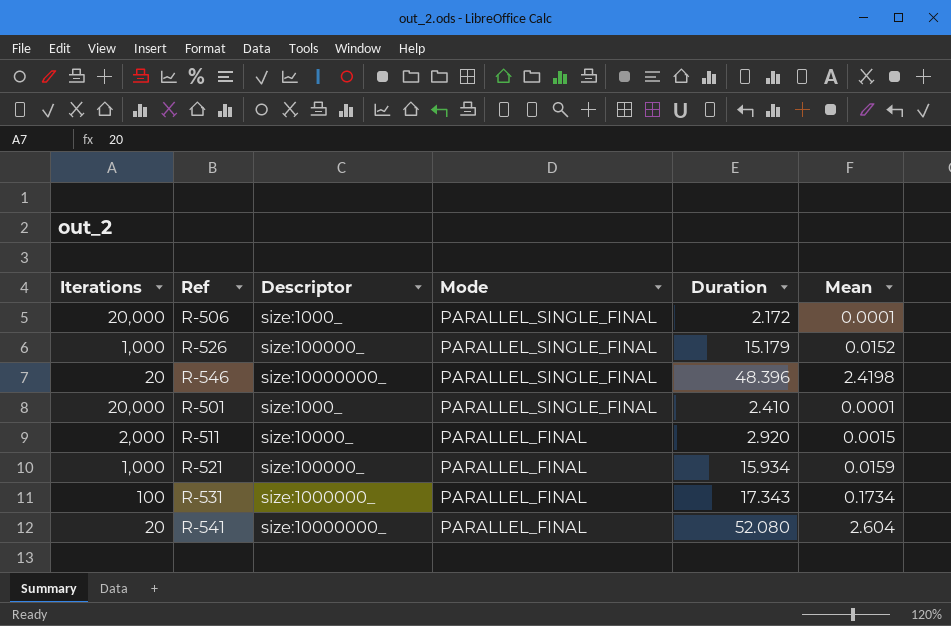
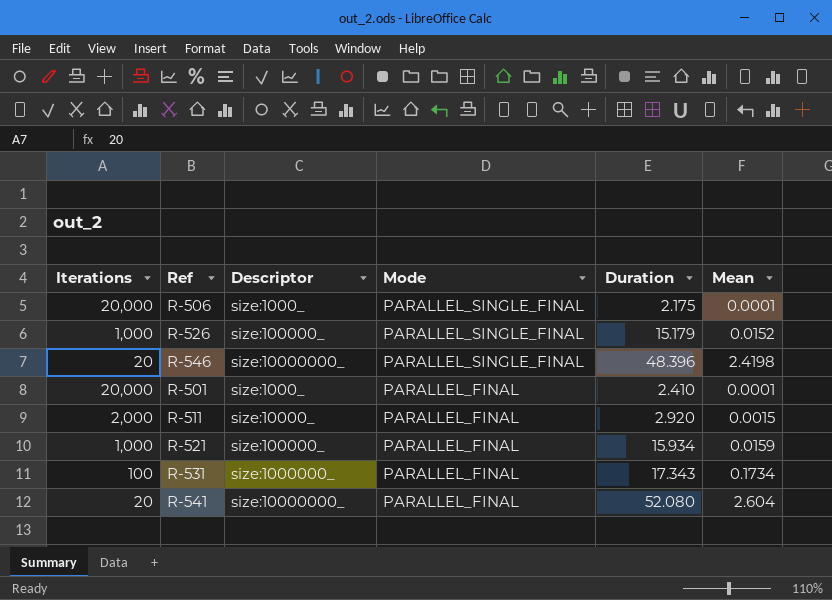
R-506 | Duration: 2.172 -> 2.175
R-501 | Mode: PARALLEL_SINGLE_FINAL -> PARALLEL_FINAL

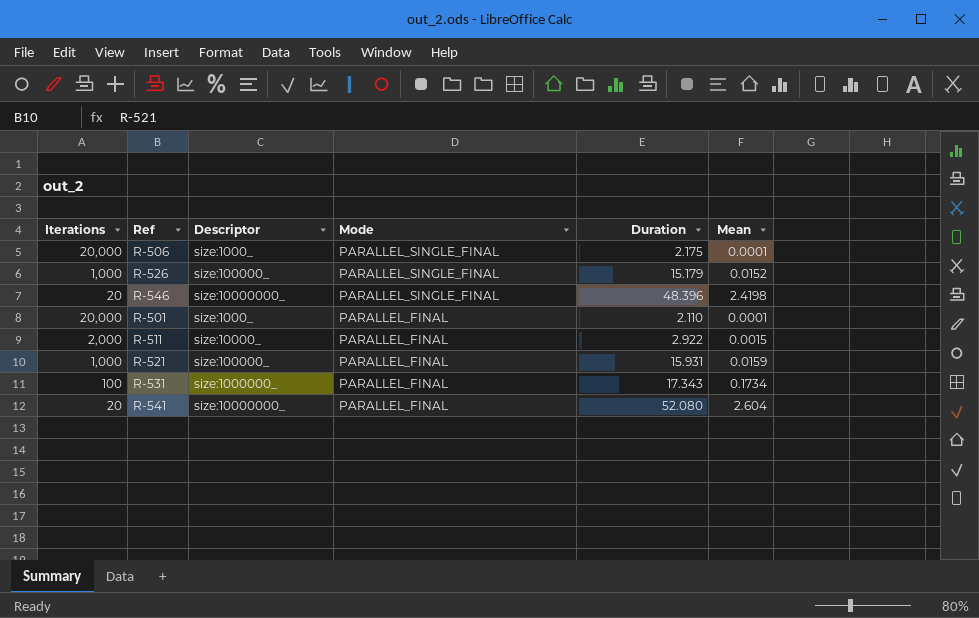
R-501 | Duration: 2.410 -> 2.110
R-511 | Duration: 2.920 -> 2.922
R-521 | Duration: 15.934 -> 15.931

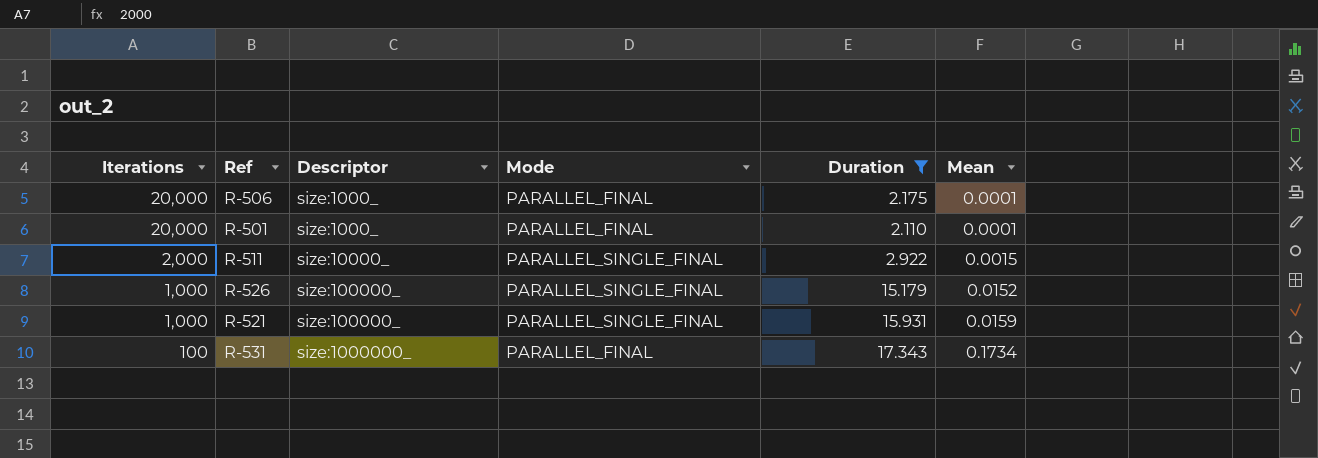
filter: none -> Duration <= 17.343
row order: Mode descending -> Iterations descending
R-506 | Mode: PARALLEL_SINGLE_FINAL -> PARALLEL_FINAL
R-511 | Mode: PARALLEL_FINAL -> PARALLEL_SINGLE_FINAL
R-521 | Mode: PARALLEL_FINAL -> PARALLEL_SINGLE_FINAL

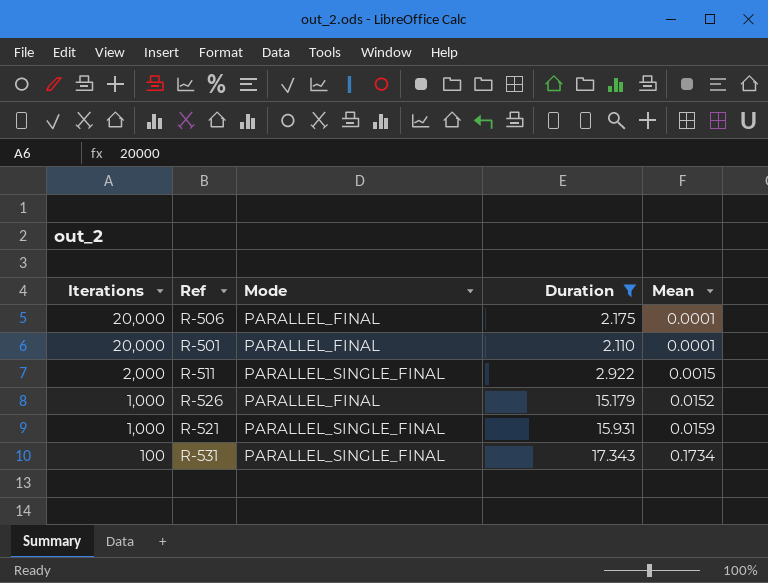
column Descriptor | position: 3 -> none
R-526 | Mode: PARALLEL_SINGLE_FINAL -> PARALLEL_FINAL
R-531 | Mode: PARALLEL_FINAL -> PARALLEL_SINGLE_FINAL

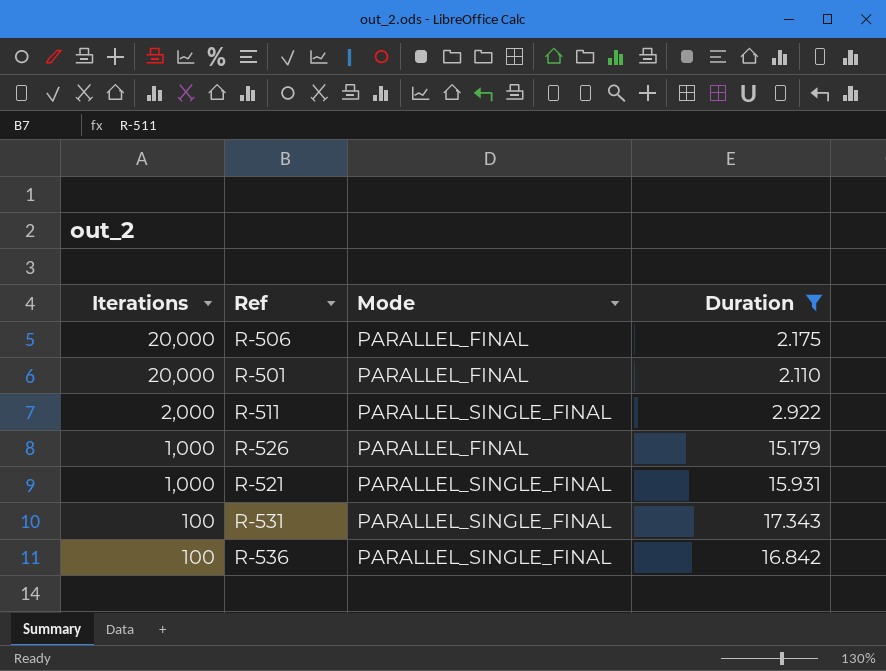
column Mean | formula: [Duration] / [Iterations] -> none
row R-536: none -> 100 | PARALLEL_SINGLE_FINAL | 16.842

